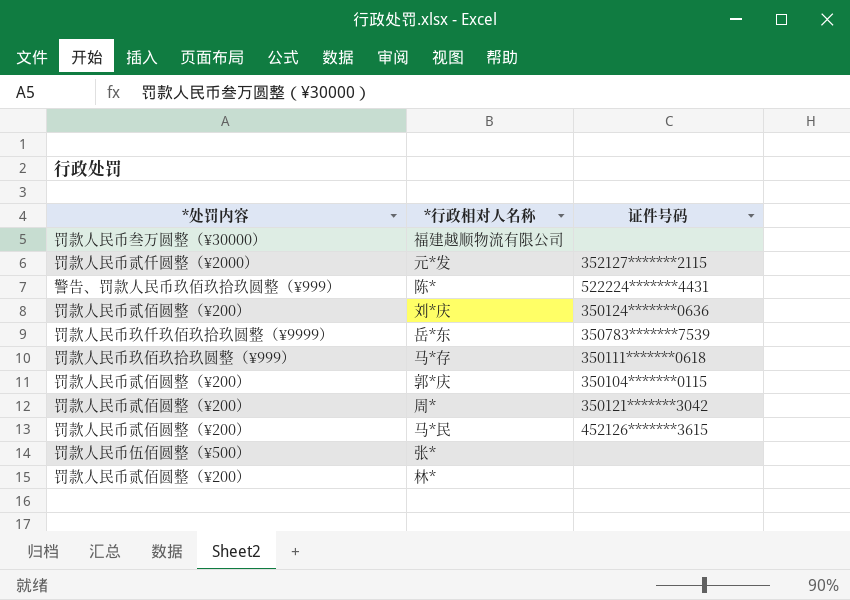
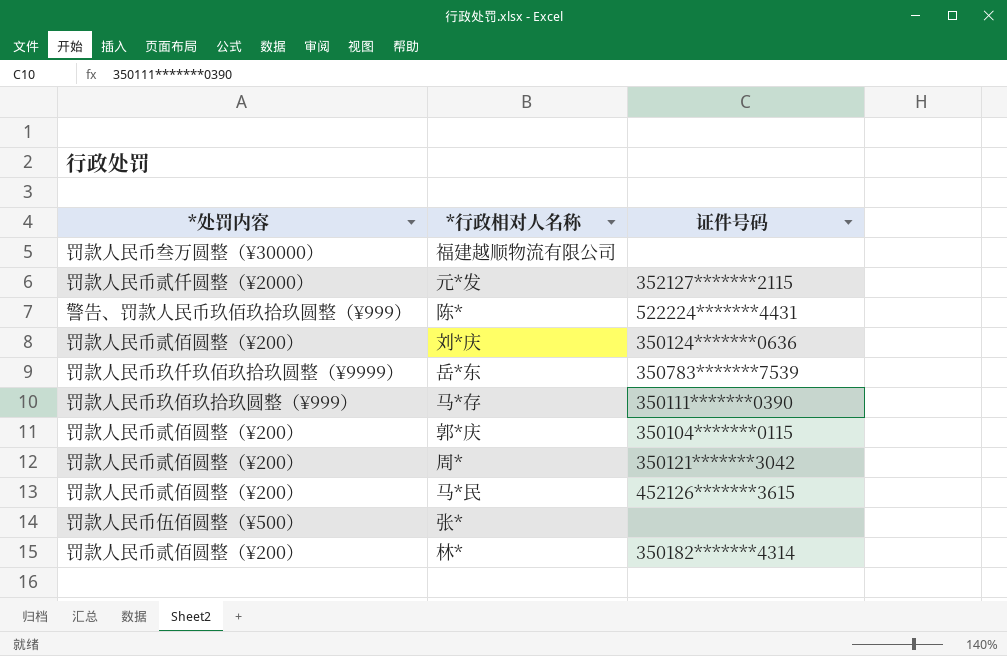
马*存 | 证件号码: 350111*******0618 -> 350111*******0390
林* | 证件号码: none -> 350182*******4314

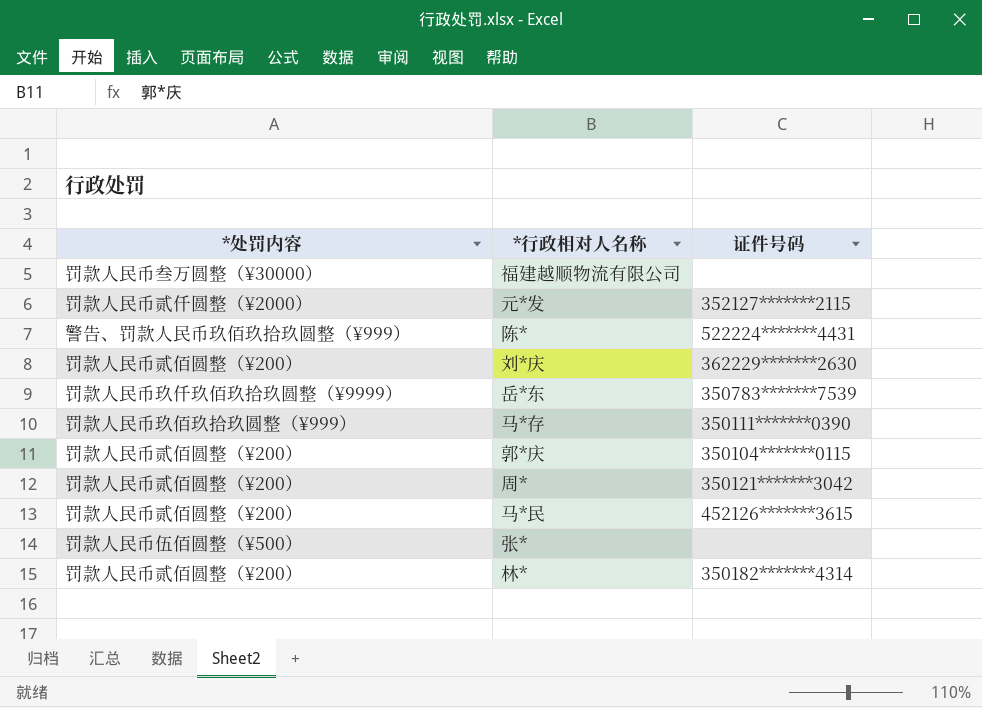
刘*庆 | 证件号码: 350124*******0636 -> 362229*******2630

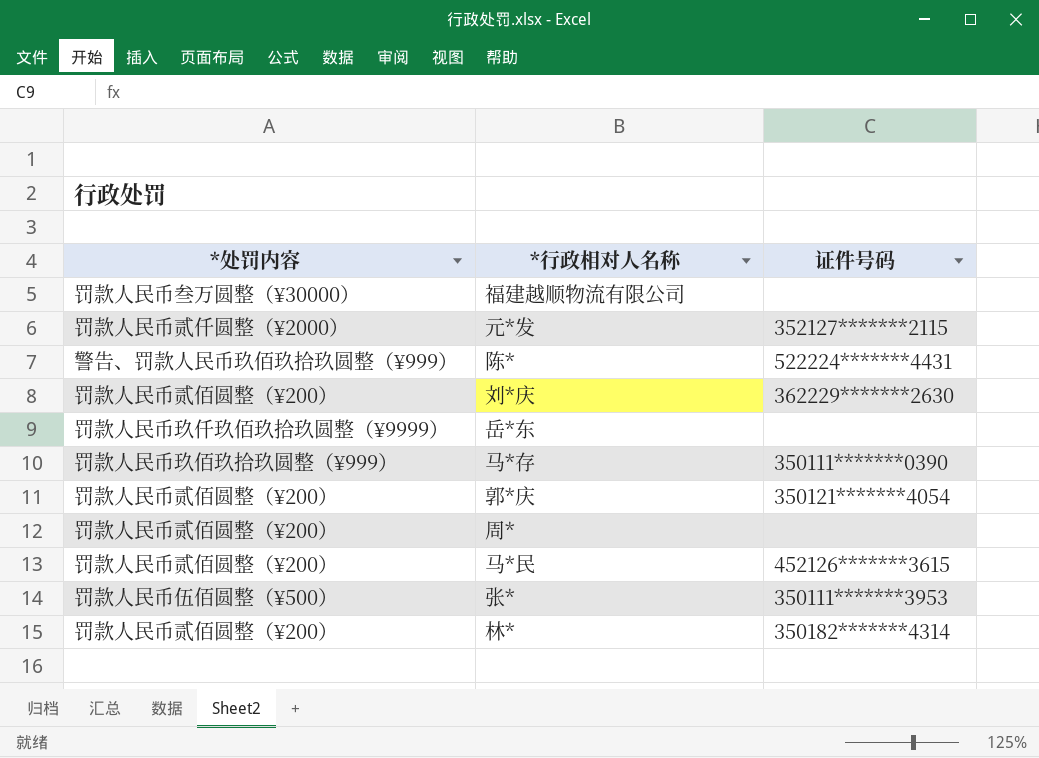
岳*东 | 证件号码: 350783*******7539 -> none
郭*庆 | 证件号码: 350104*******0115 -> 350121*******4054
周* | 证件号码: 350121*******3042 -> none
张* | 证件号码: none -> 350111*******3953

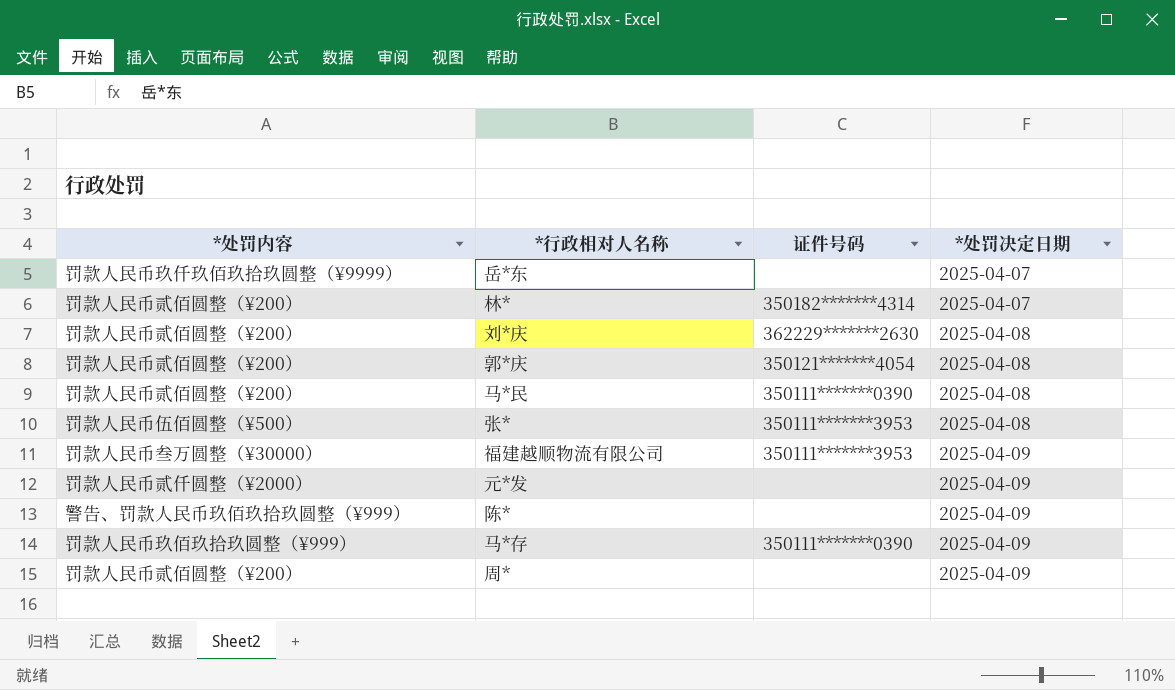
row order: none -> *处罚决定日期 ascending
column *处罚决定日期 | position: none -> 4
马*民 | 证件号码: 452126*******3615 -> 350111*******0390
福建越顺物流有限公司 | 证件号码: none -> 350111*******3953
元*发 | 证件号码: 352127*******2115 -> none
陈* | 证件号码: 522224*******4431 -> none

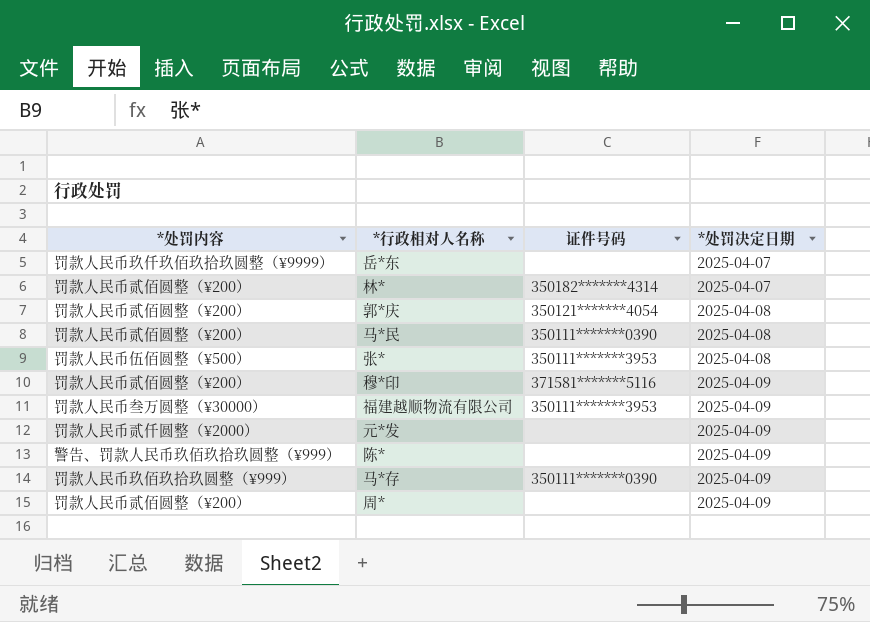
row 刘*庆: 罚款人民币贰佰圆整（¥200） | 362229*******2630 | 2025-04-08 -> none
row 穆*印: none -> 罚款人民币贰佰圆整（¥200） | 371581*******5116 | 2025-04-09

